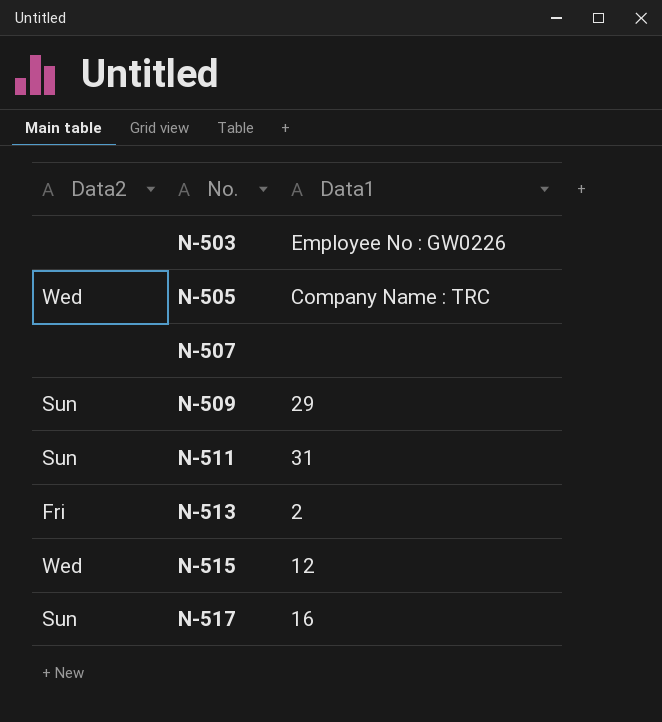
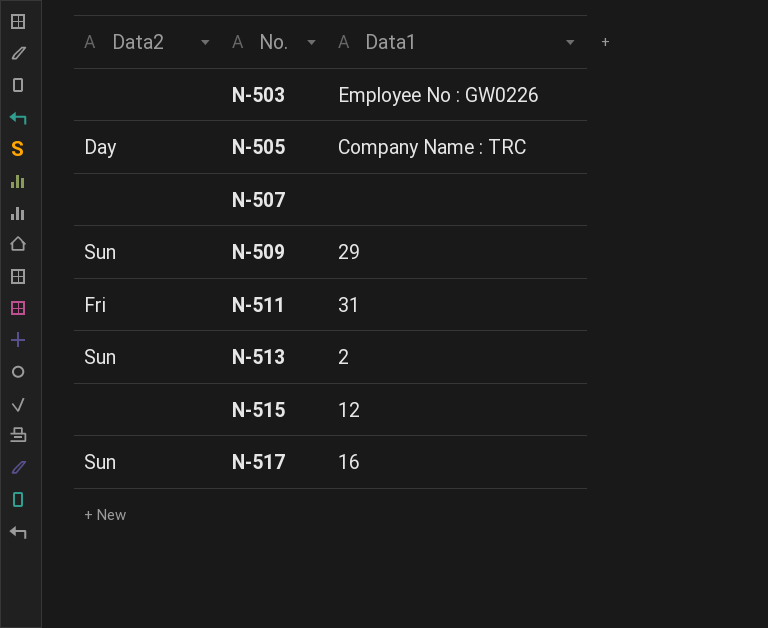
N-505 | Data2: Wed -> Day
N-511 | Data2: Sun -> Fri
N-513 | Data2: Fri -> Sun
N-515 | Data2: Wed -> none

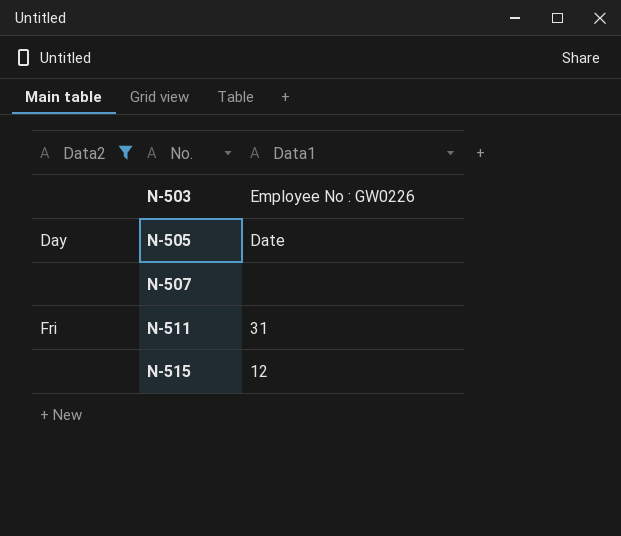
filter: none -> Data2 != Sun
N-505 | Data1: Company Name : TRC -> Date

